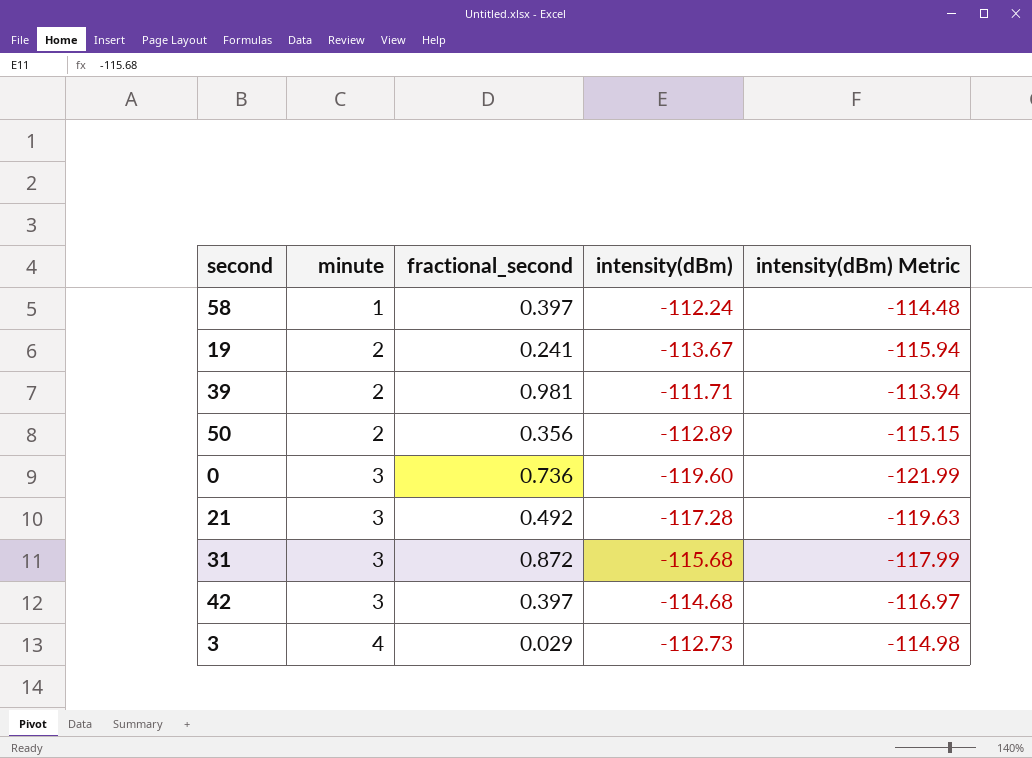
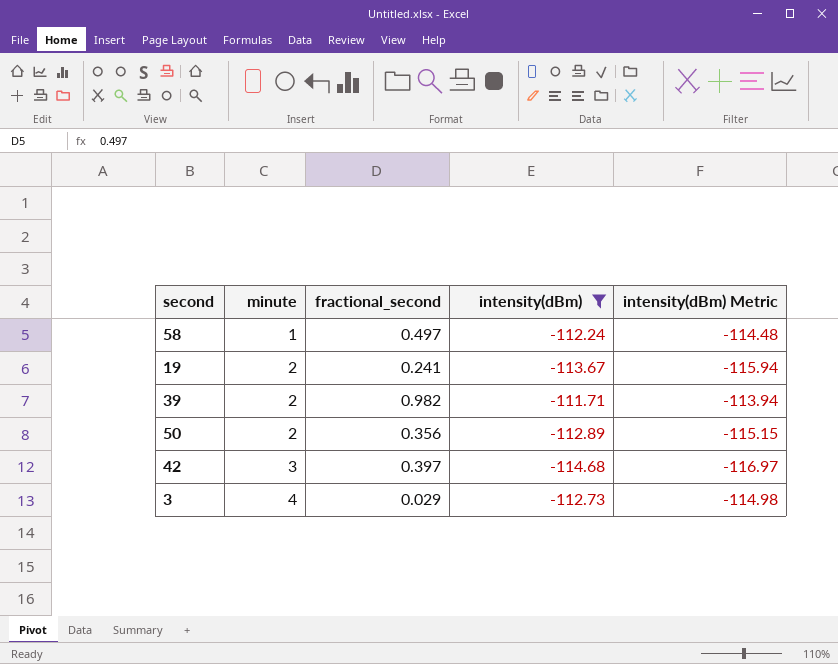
filter: none -> intensity(dBm) >= -114.68
58 | fractional_second: 0.397 -> 0.497
39 | fractional_second: 0.981 -> 0.982

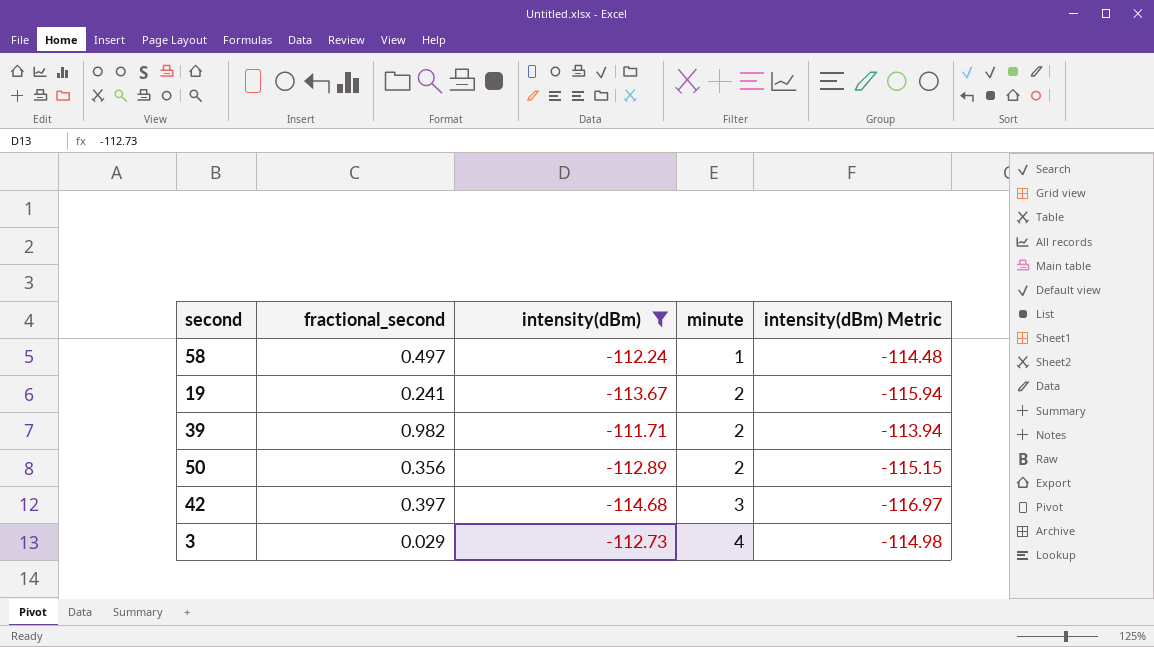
column minute | position: 2 -> 4

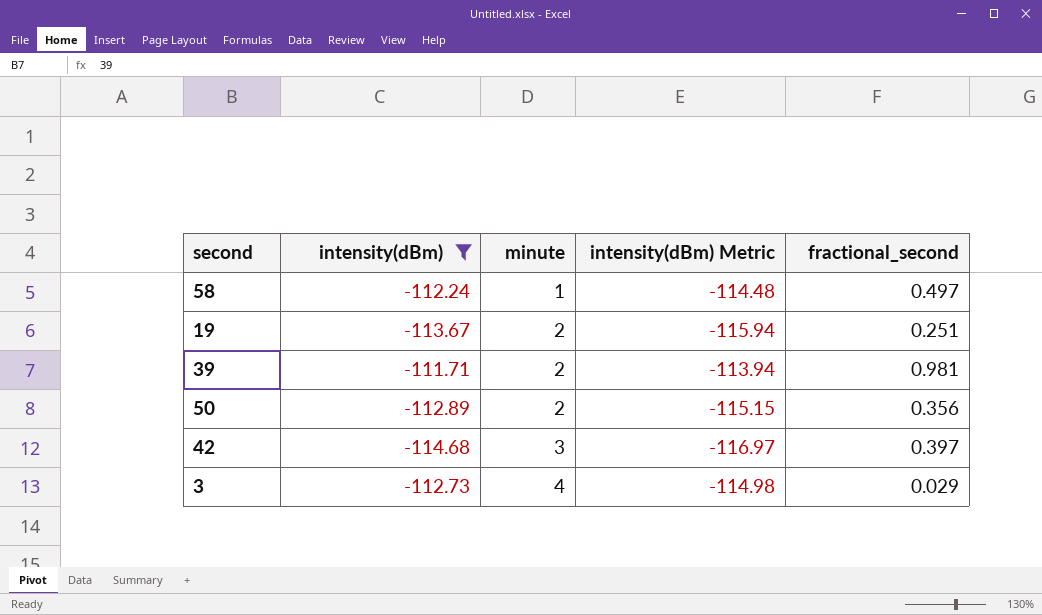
column fractional_second | position: 2 -> 5
19 | fractional_second: 0.241 -> 0.251
39 | fractional_second: 0.982 -> 0.981

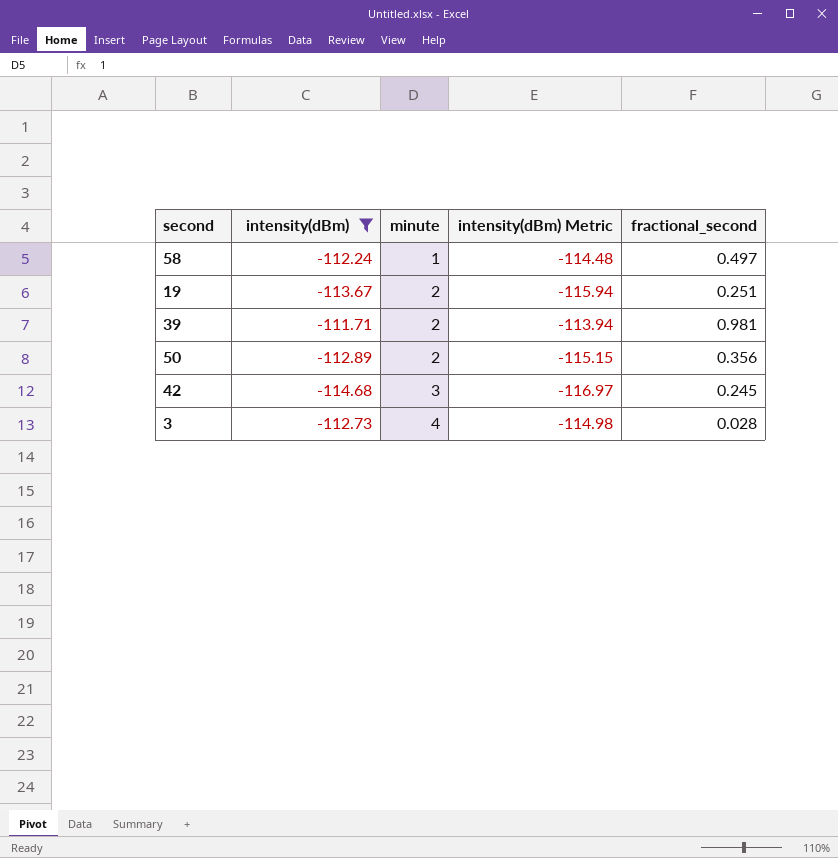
42 | fractional_second: 0.397 -> 0.245
3 | fractional_second: 0.029 -> 0.028

